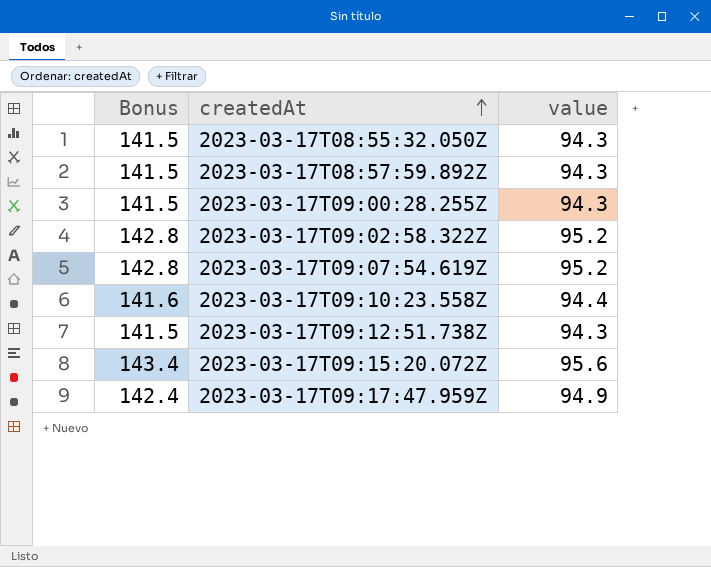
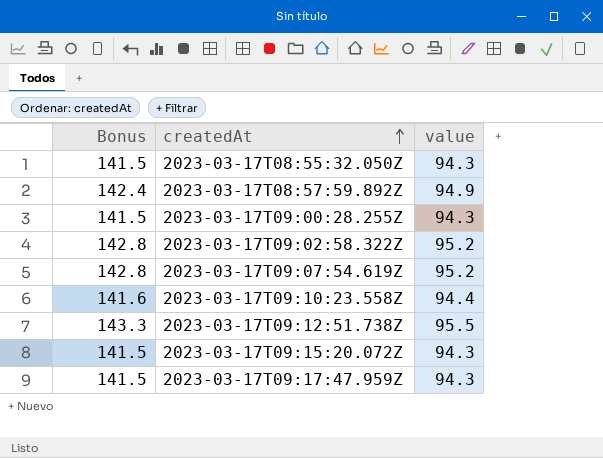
2023-03-17T08:57:59.892Z | Bonus: 141.5 -> 142.4
2023-03-17T08:57:59.892Z | value: 94.3 -> 94.9
2023-03-17T09:12:51.738Z | Bonus: 141.5 -> 143.3
2023-03-17T09:12:51.738Z | value: 94.3 -> 95.5
2023-03-17T09:15:20.072Z | Bonus: 143.4 -> 141.5
2023-03-17T09:15:20.072Z | value: 95.6 -> 94.3
2023-03-17T09:17:47.959Z | Bonus: 142.4 -> 141.5
2023-03-17T09:17:47.959Z | value: 94.9 -> 94.3

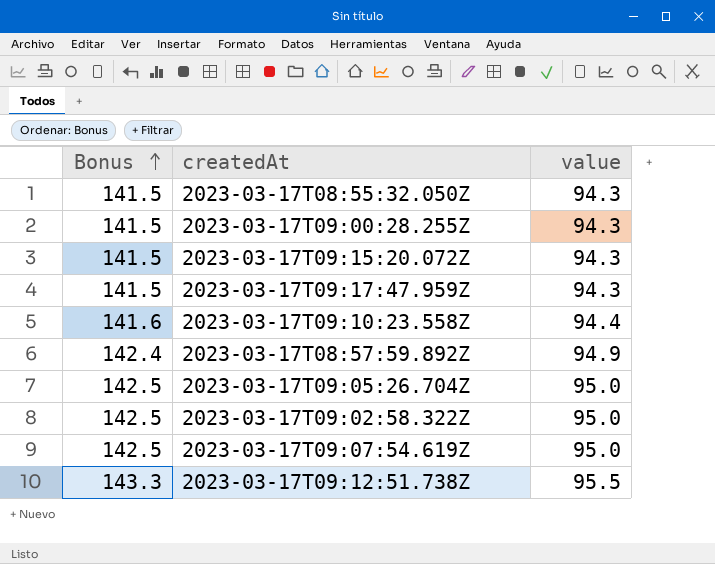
row order: createdAt ascending -> Bonus ascending
row 2023-03-17T09:05:26.704Z: none -> 142.5 | 95.0
2023-03-17T09:02:58.322Z | Bonus: 142.8 -> 142.5
2023-03-17T09:02:58.322Z | value: 95.2 -> 95.0
2023-03-17T09:07:54.619Z | Bonus: 142.8 -> 142.5
2023-03-17T09:07:54.619Z | value: 95.2 -> 95.0

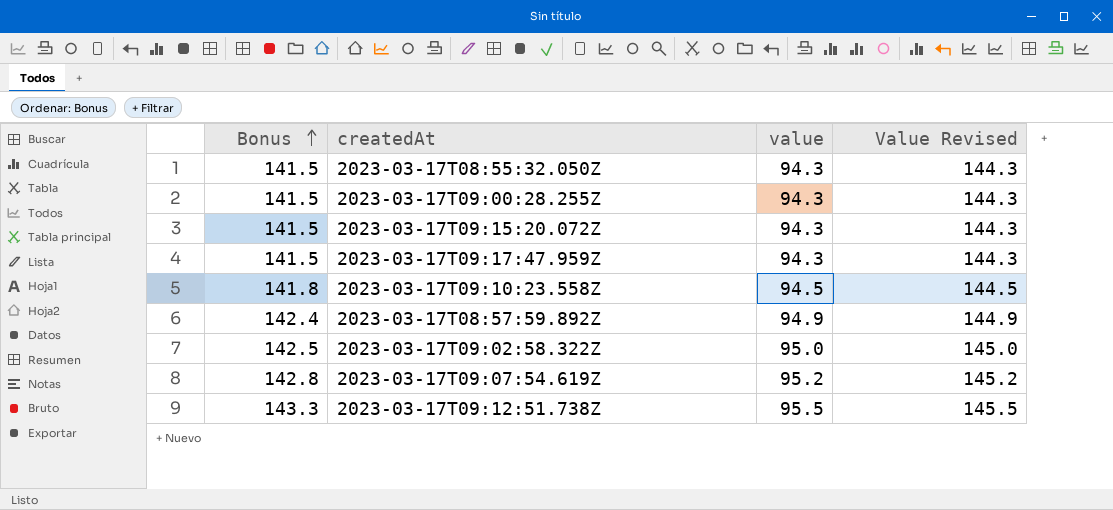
column Value Revised | formula: none -> [value] + 50
row 2023-03-17T09:05:26.704Z: 142.5 | 95.0 -> none
2023-03-17T09:10:23.558Z | Bonus: 141.6 -> 141.8
2023-03-17T09:10:23.558Z | value: 94.4 -> 94.5
2023-03-17T09:07:54.619Z | Bonus: 142.5 -> 142.8
2023-03-17T09:07:54.619Z | value: 95.0 -> 95.2

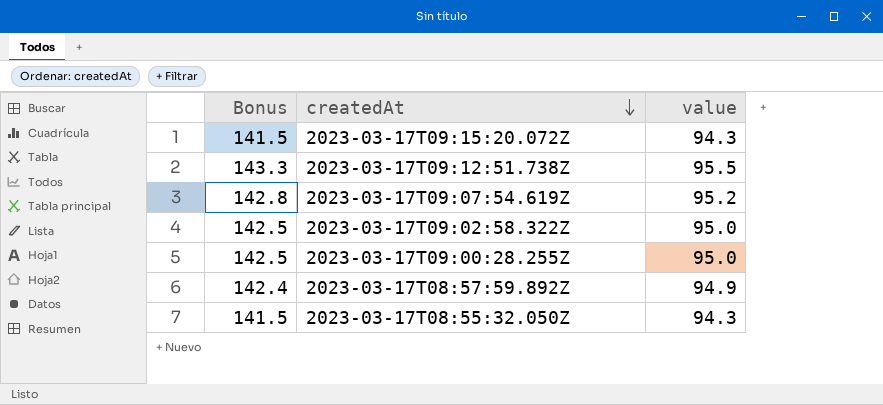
row order: Bonus ascending -> createdAt descending
column Value Revised | formula: [value] + 50 -> none
row 2023-03-17T09:17:47.959Z: 141.5 | 94.3 | 144.3 -> none
row 2023-03-17T09:10:23.558Z: 141.8 | 94.5 | 144.5 -> none
2023-03-17T09:00:28.255Z | Bonus: 141.5 -> 142.5
2023-03-17T09:00:28.255Z | value: 94.3 -> 95.0

